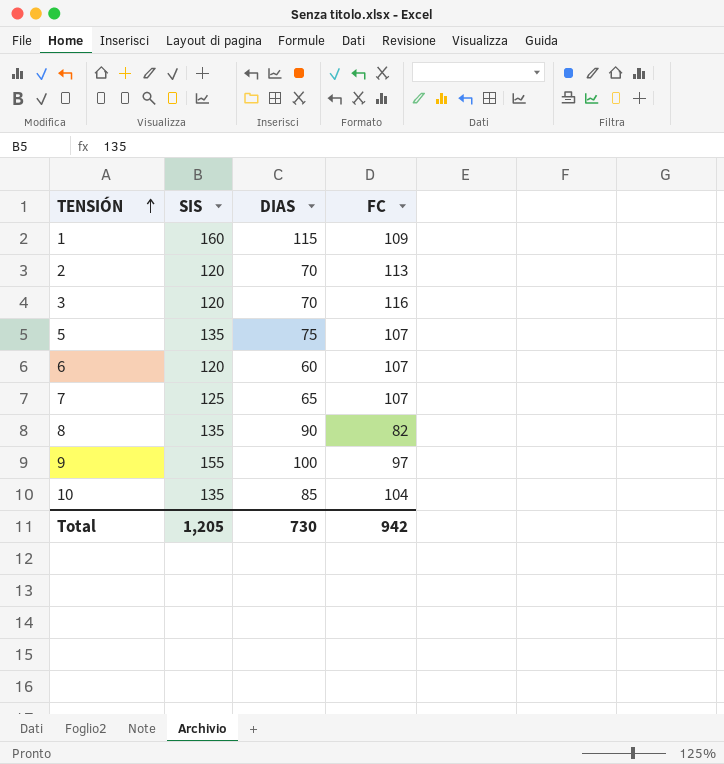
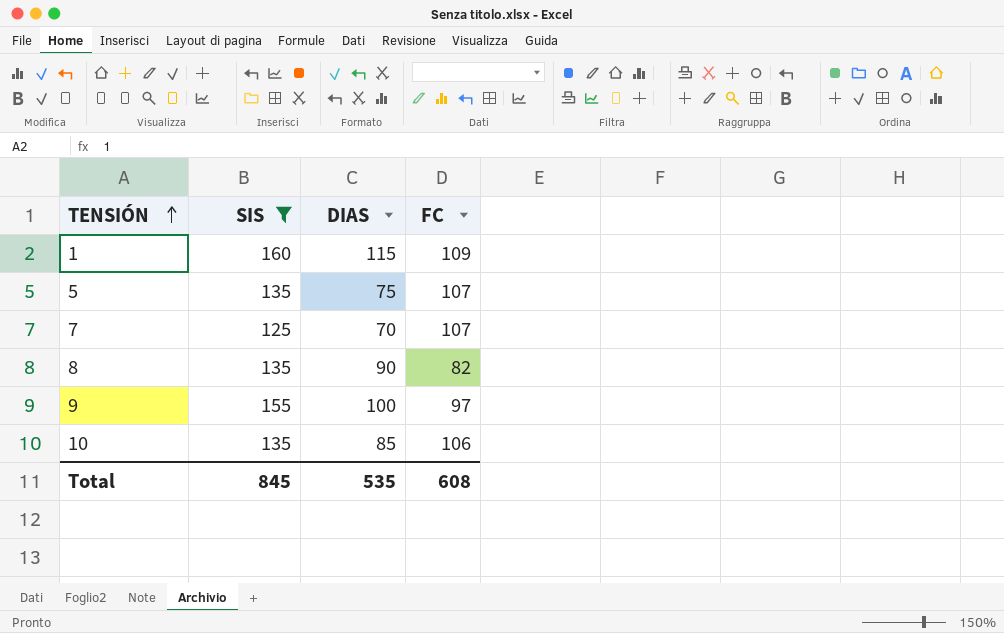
filter: none -> SIS != 120
7 | DIAS: 65 -> 70
10 | FC: 104 -> 106
Total | SIS: 1,205 -> 845
Total | DIAS: 730 -> 535
Total | FC: 942 -> 608

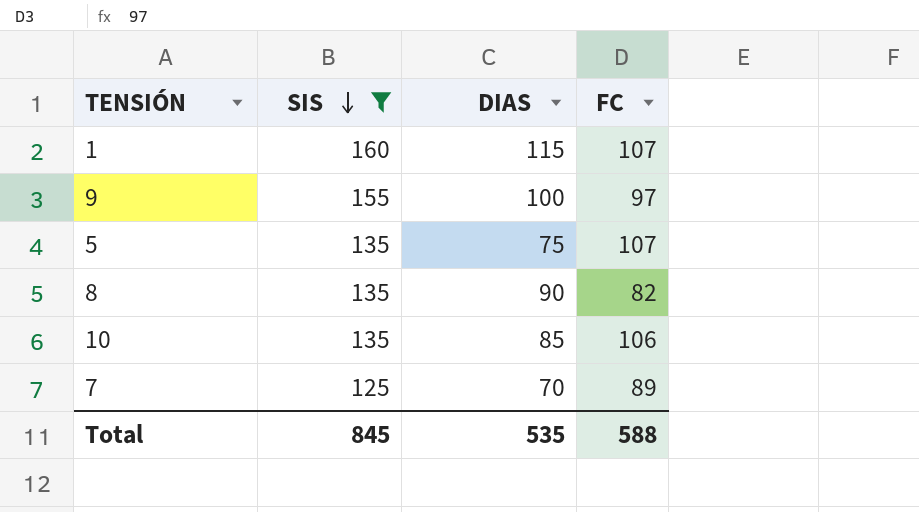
row order: TENSIÓN ascending -> SIS descending
1 | FC: 109 -> 107
7 | FC: 107 -> 89
Total | FC: 608 -> 588

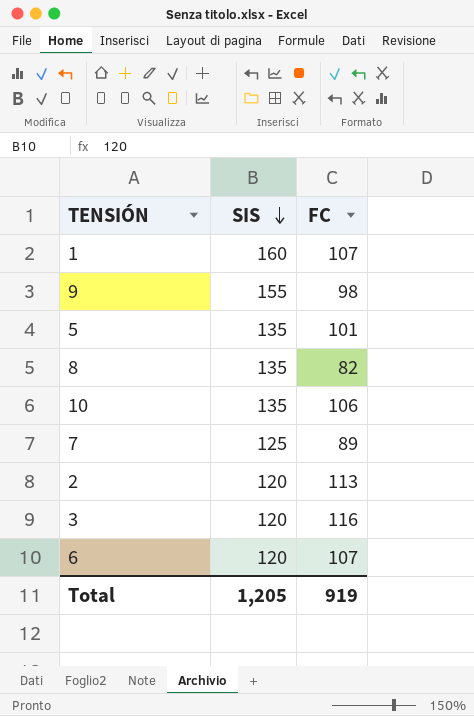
filter: SIS != 120 -> none
column DIAS | position: 3 -> none
9 | FC: 97 -> 98
5 | FC: 107 -> 101
Total | SIS: 845 -> 1,205
Total | FC: 588 -> 919

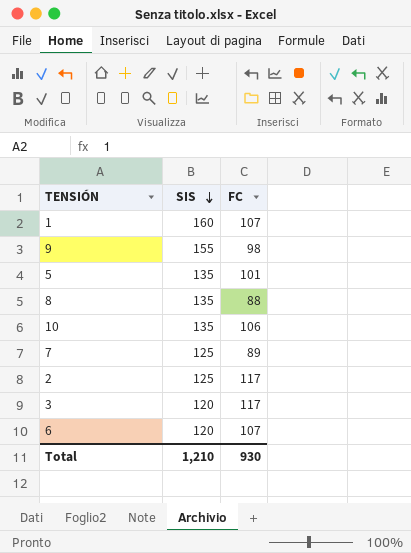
8 | FC: 82 -> 88
2 | SIS: 120 -> 125
2 | FC: 113 -> 117
3 | FC: 116 -> 117
Total | SIS: 1,205 -> 1,210
Total | FC: 919 -> 930

